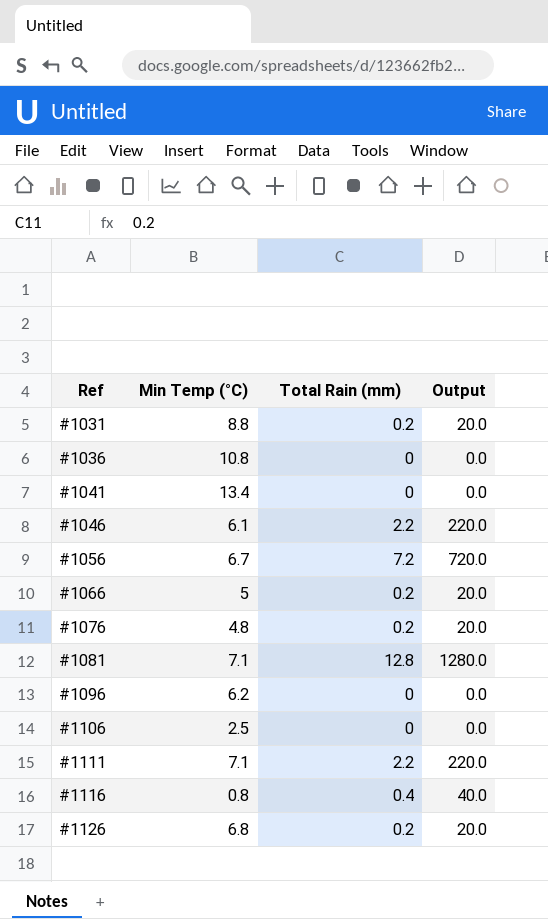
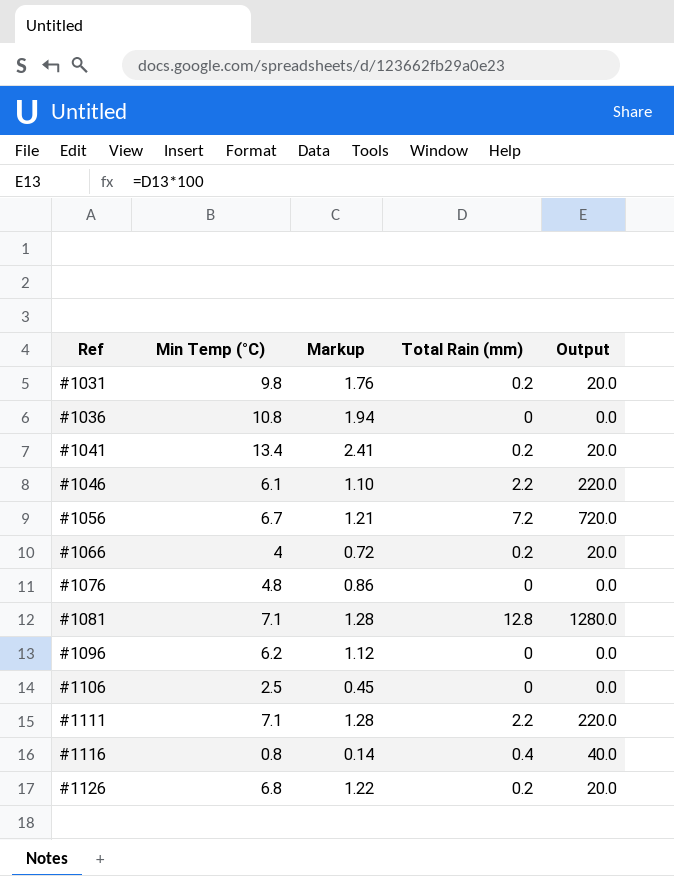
column Markup | formula: none -> [Min Temp (°C)] * 0.18
#1031 | Min Temp (°C): 8.8 -> 9.8
#1041 | Total Rain (mm): 0 -> 0.2
#1041 | Output: 0.0 -> 20.0
#1066 | Min Temp (°C): 5 -> 4
#1076 | Total Rain (mm): 0.2 -> 0
#1076 | Output: 20.0 -> 0.0

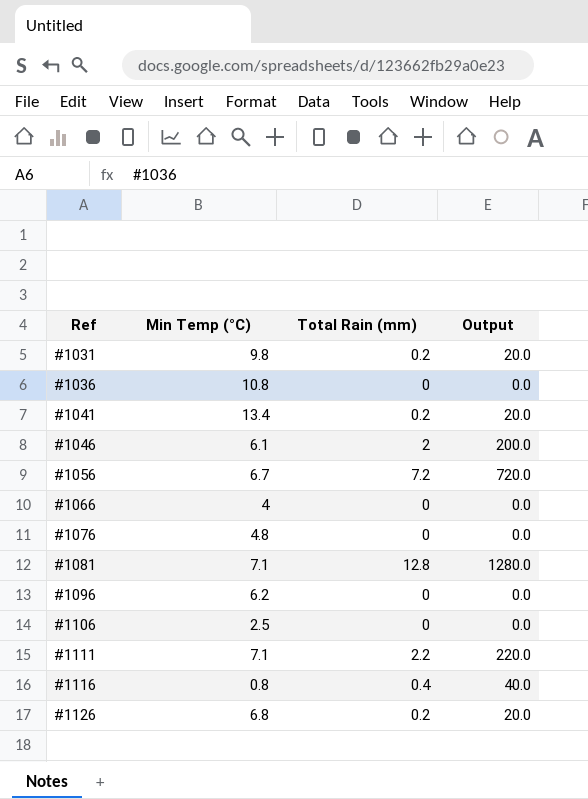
column Markup | formula: [Min Temp (°C)] * 0.18 -> none
#1046 | Total Rain (mm): 2.2 -> 2
#1046 | Output: 220.0 -> 200.0
#1066 | Total Rain (mm): 0.2 -> 0
#1066 | Output: 20.0 -> 0.0

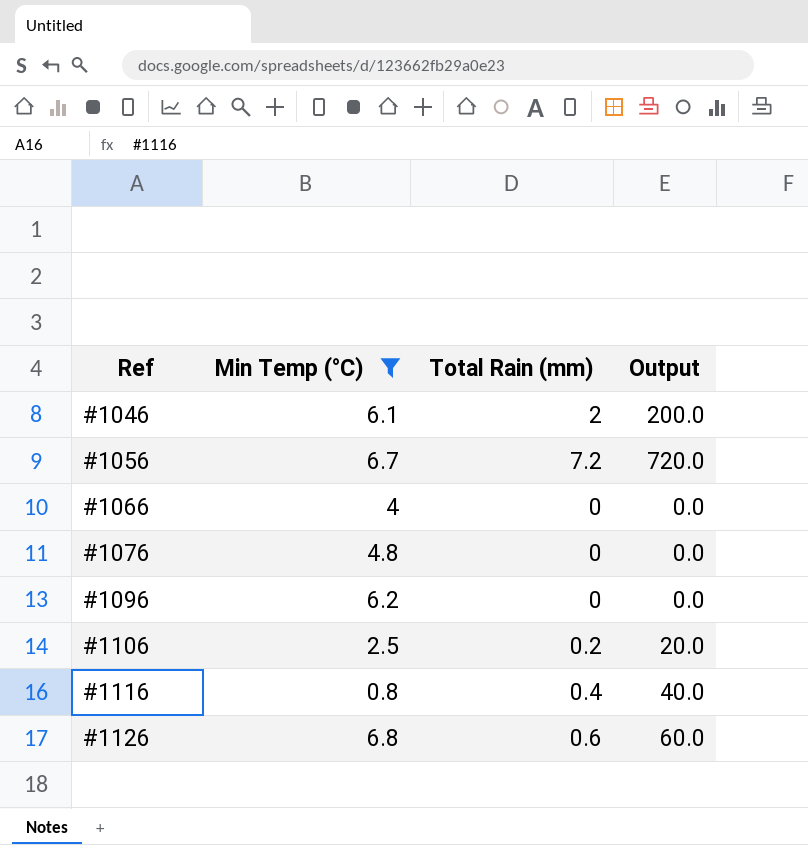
filter: none -> Min Temp (°C) <= 6.8
#1106 | Total Rain (mm): 0 -> 0.2
#1106 | Output: 0.0 -> 20.0
#1126 | Total Rain (mm): 0.2 -> 0.6
#1126 | Output: 20.0 -> 60.0

